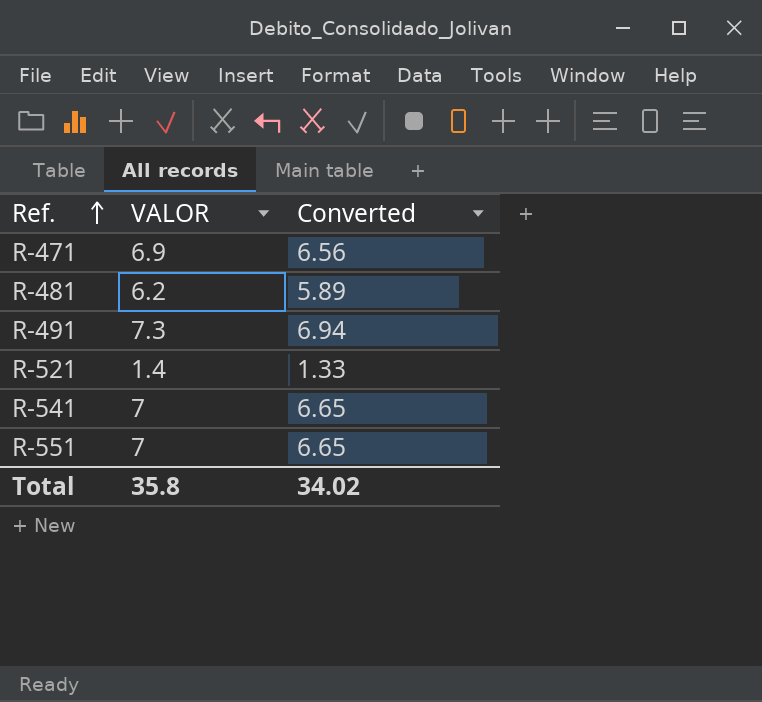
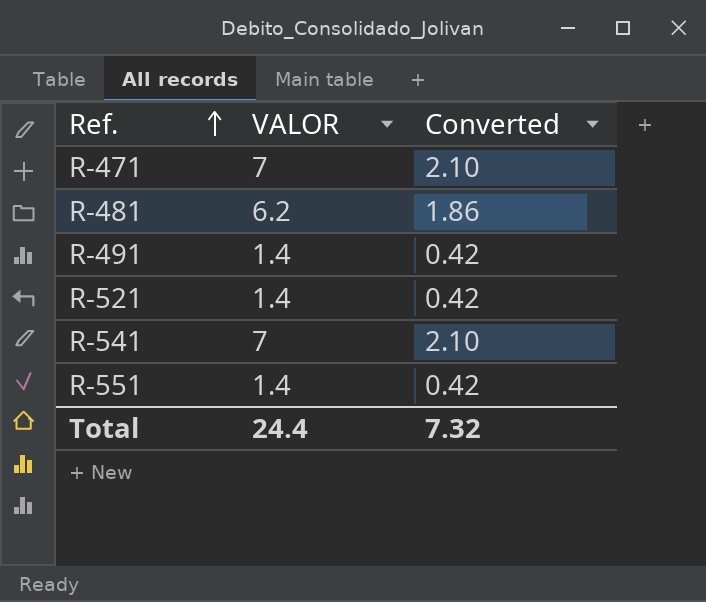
column Converted | formula: [VALOR] * 0.95 -> [VALOR] * 0.3
R-471 | VALOR: 6.9 -> 7
R-491 | VALOR: 7.3 -> 1.4
R-551 | VALOR: 7 -> 1.4
Total | VALOR: 35.8 -> 24.4
Total | Converted: 34.02 -> 7.32

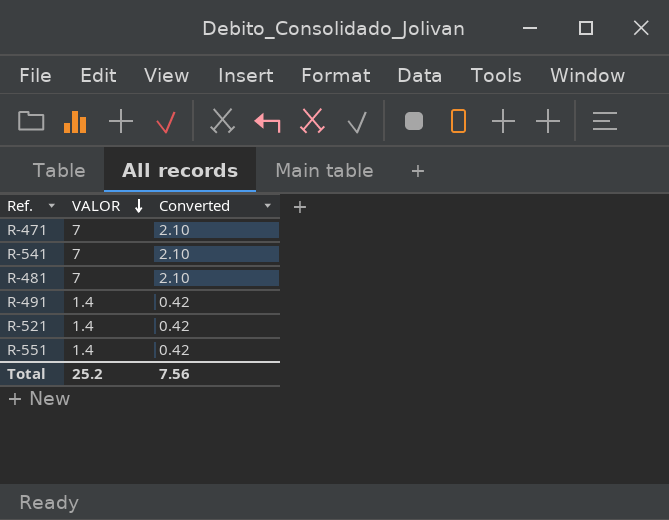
row order: Ref. ascending -> VALOR descending
R-481 | VALOR: 6.2 -> 7
R-481 | Converted: 1.86 -> 2.10
Total | VALOR: 24.4 -> 25.2
Total | Converted: 7.32 -> 7.56

